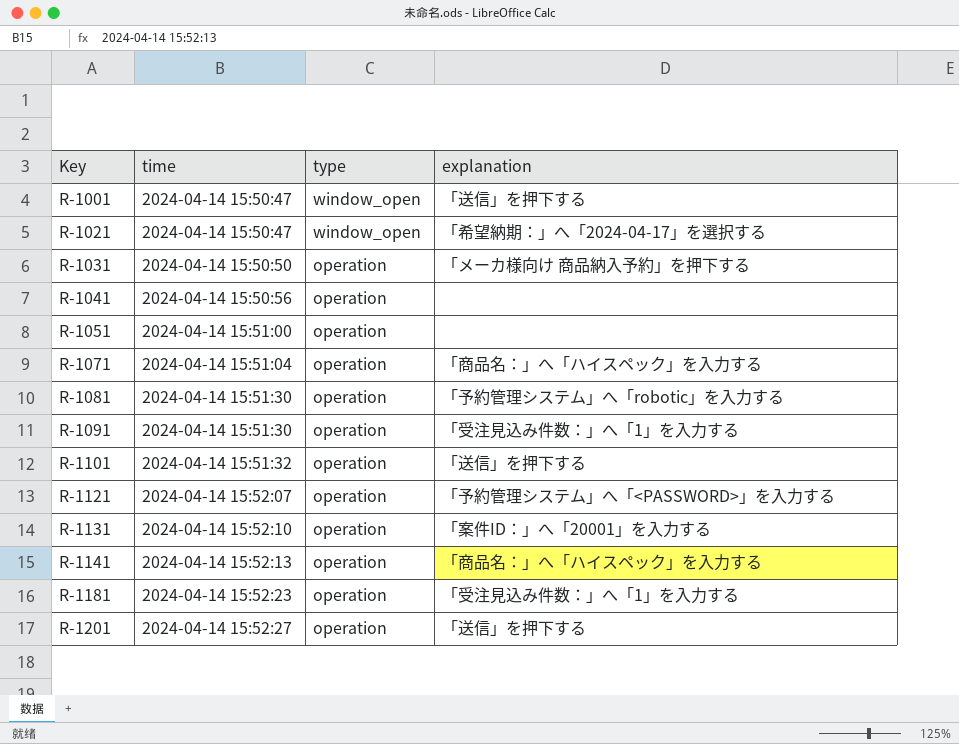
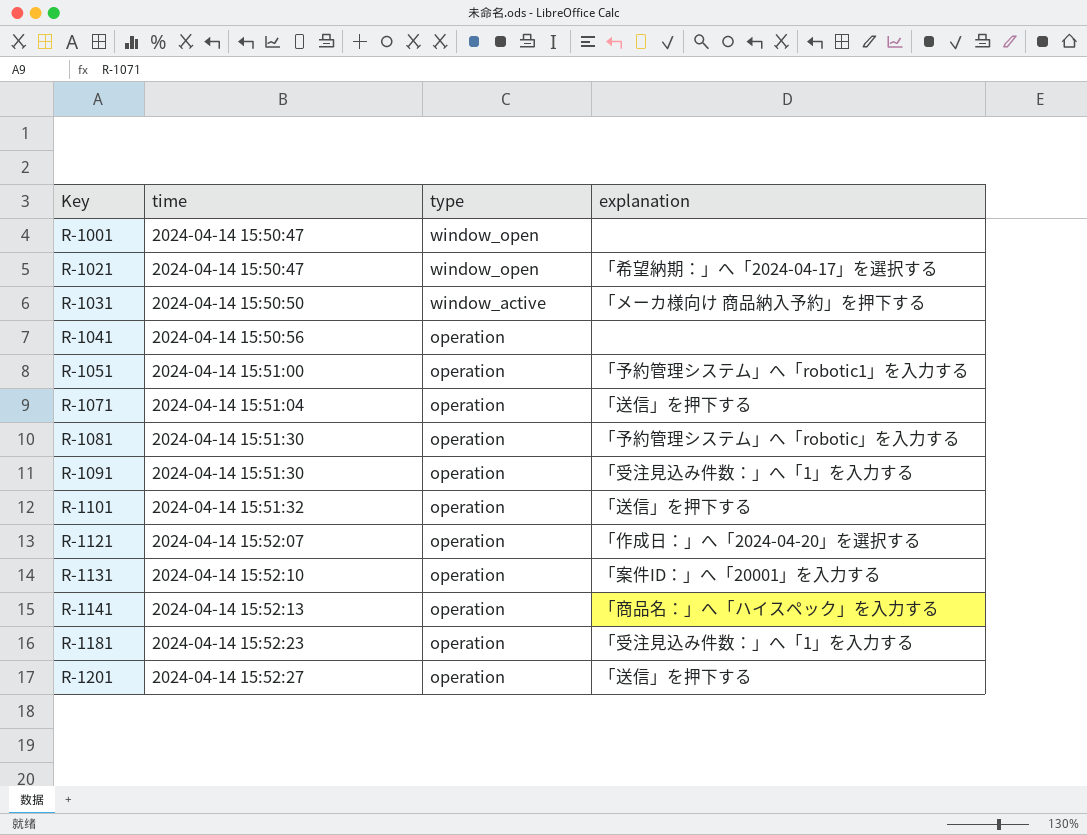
R-1001 | explanation: 「送信」を押下する -> none
R-1031 | type: operation -> window_active
R-1051 | explanation: none -> 「予約管理システム」へ「robotic1」を入力する
R-1071 | explanation: 「商品名：」へ「ハイスペック」を入力する -> 「送信」を押下する
R-1121 | explanation: 「予約管理システム」へ「<PASSWORD>」を入力する -> 「作成日：」へ「2024-04-20」を選択する

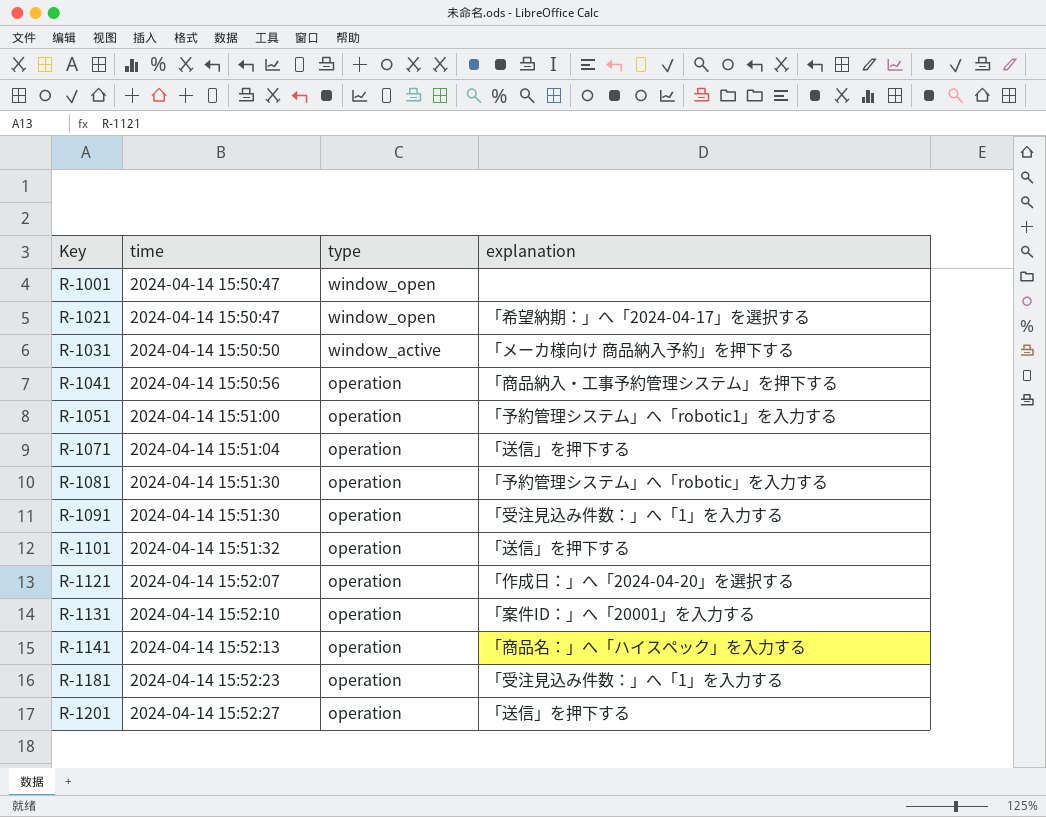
R-1041 | explanation: none -> 「商品納入・工事予約管理システム」を押下する

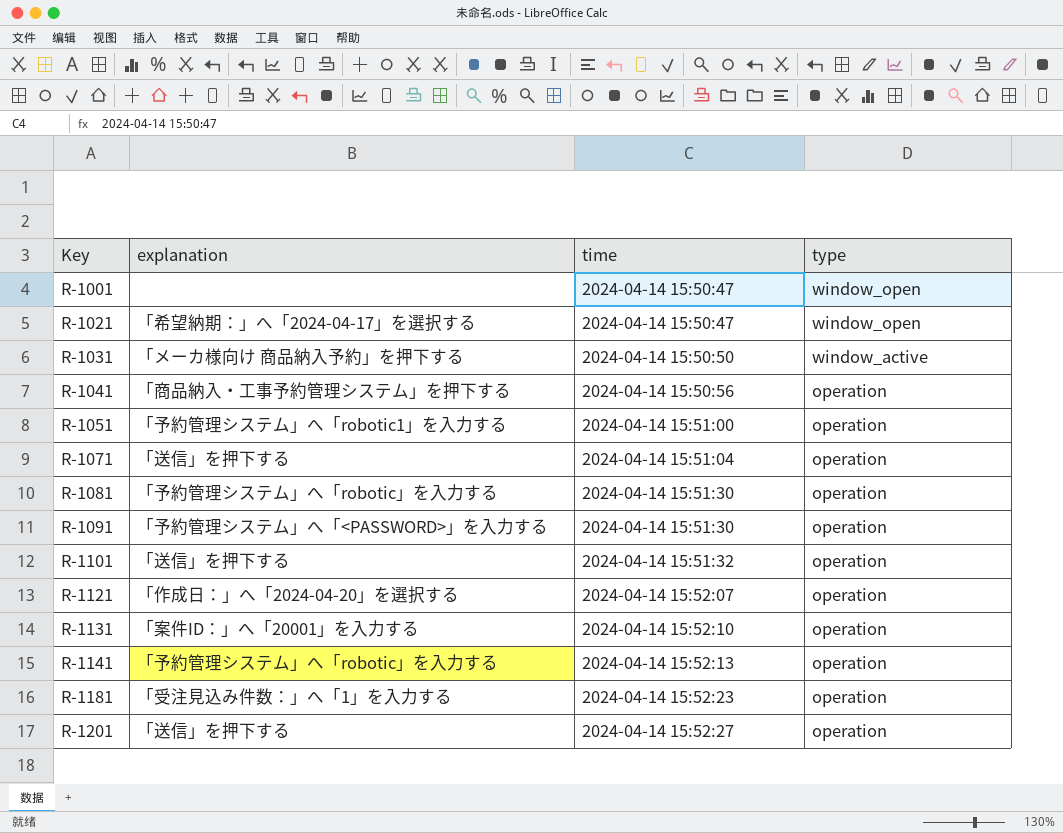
column explanation | position: 4 -> 2
R-1091 | explanation: 「受注見込み件数：」へ「1」を入力する -> 「予約管理システム」へ「<PASSWORD>」を入力する
R-1141 | explanation: 「商品名：」へ「ハイスペック」を入力する -> 「予約管理システム」へ「robotic」を入力する

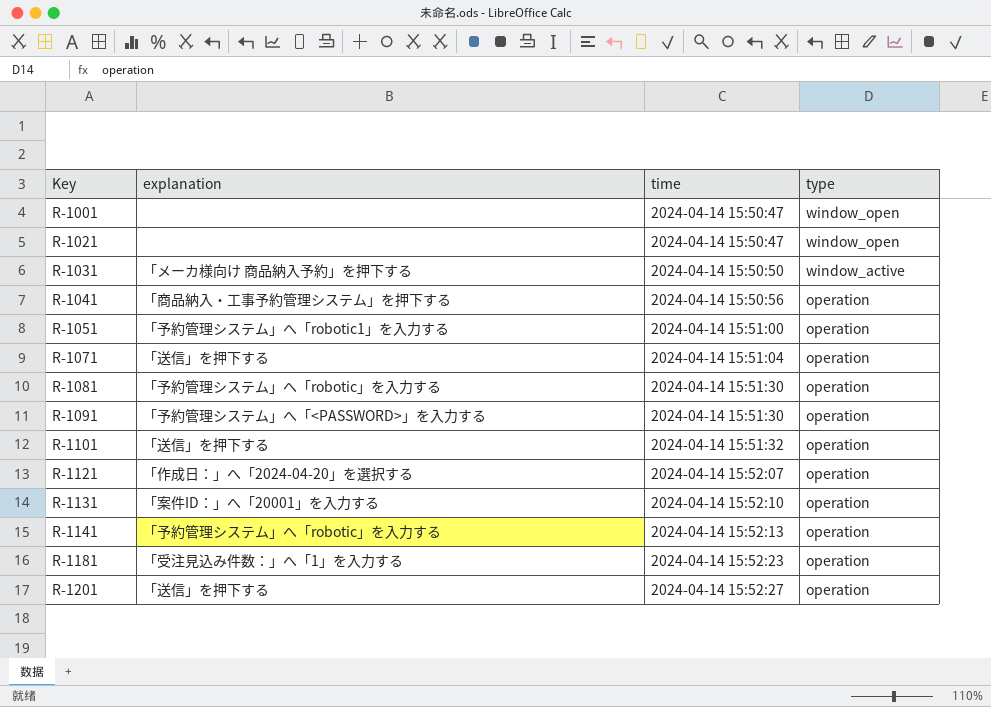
R-1021 | explanation: 「希望納期：」へ「2024-04-17」を選択する -> none

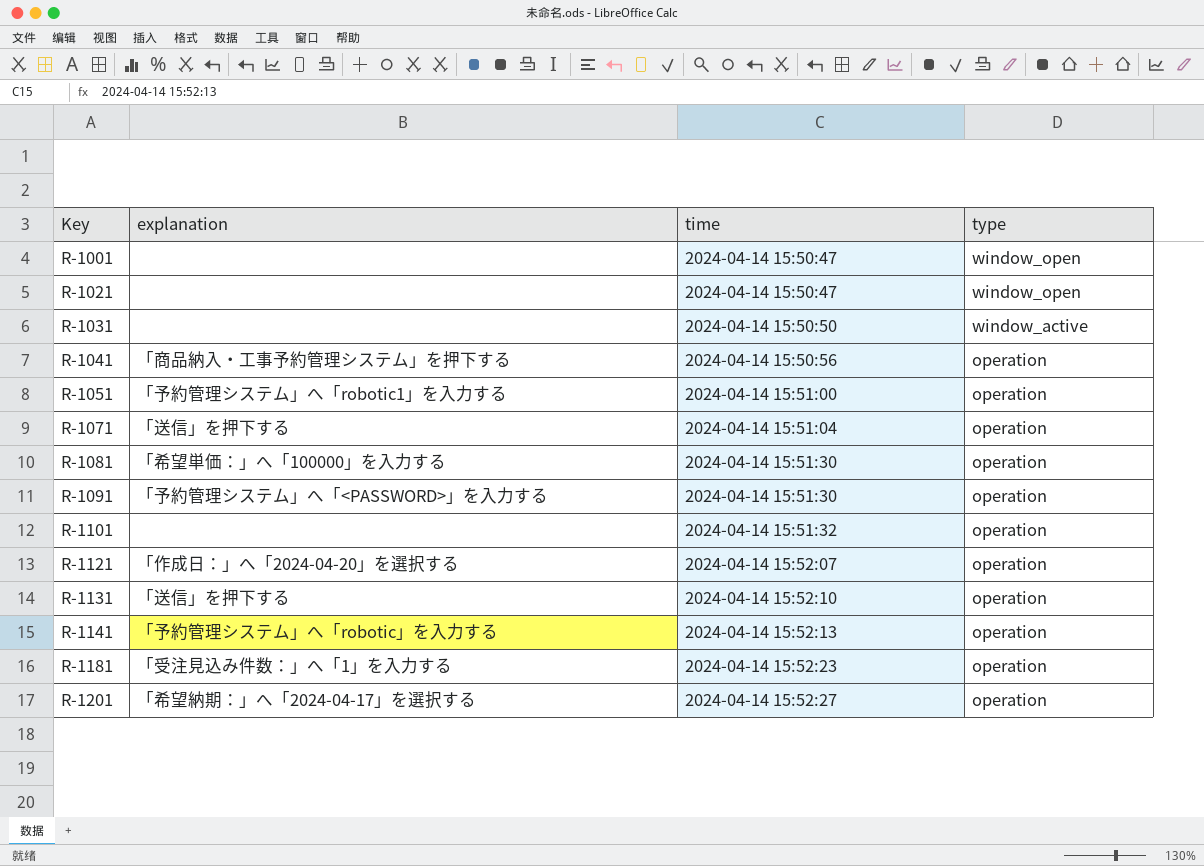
R-1031 | explanation: 「メーカ様向け 商品納入予約」を押下する -> none
R-1081 | explanation: 「予約管理システム」へ「robotic」を入力する -> 「希望単価：」へ「100000」を入力する
R-1101 | explanation: 「送信」を押下する -> none
R-1131 | explanation: 「案件ID：」へ「20001」を入力する -> 「送信」を押下する
R-1201 | explanation: 「送信」を押下する -> 「希望納期：」へ「2024-04-17」を選択する

